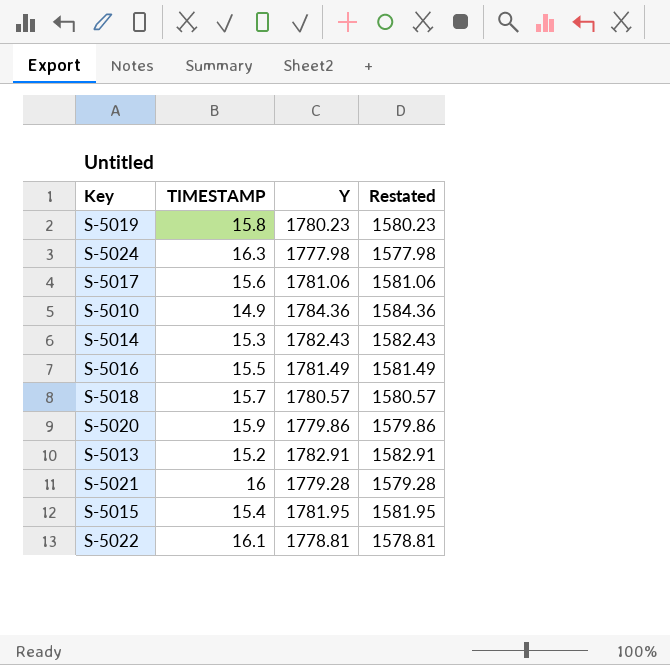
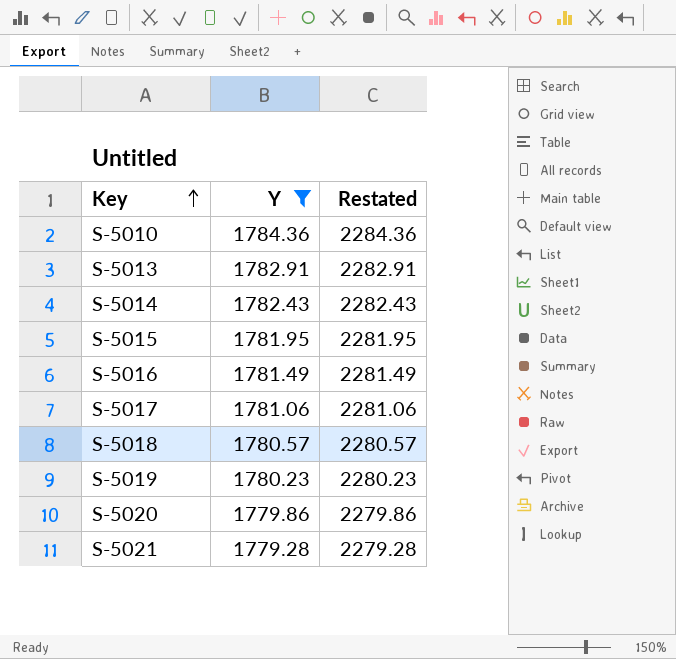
filter: none -> Y >= 1779.28
row order: none -> Key ascending
column TIMESTAMP | position: 2 -> none
column Restated | formula: [Y] - 200 -> [Y] + 500

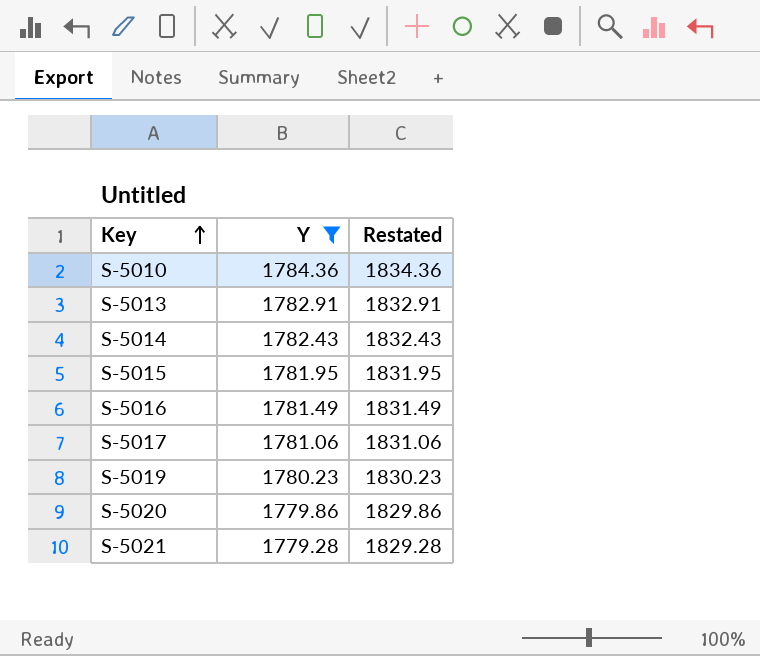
column Restated | formula: [Y] + 500 -> [Y] + 50
row S-5018: 1780.57 | 2280.57 -> none

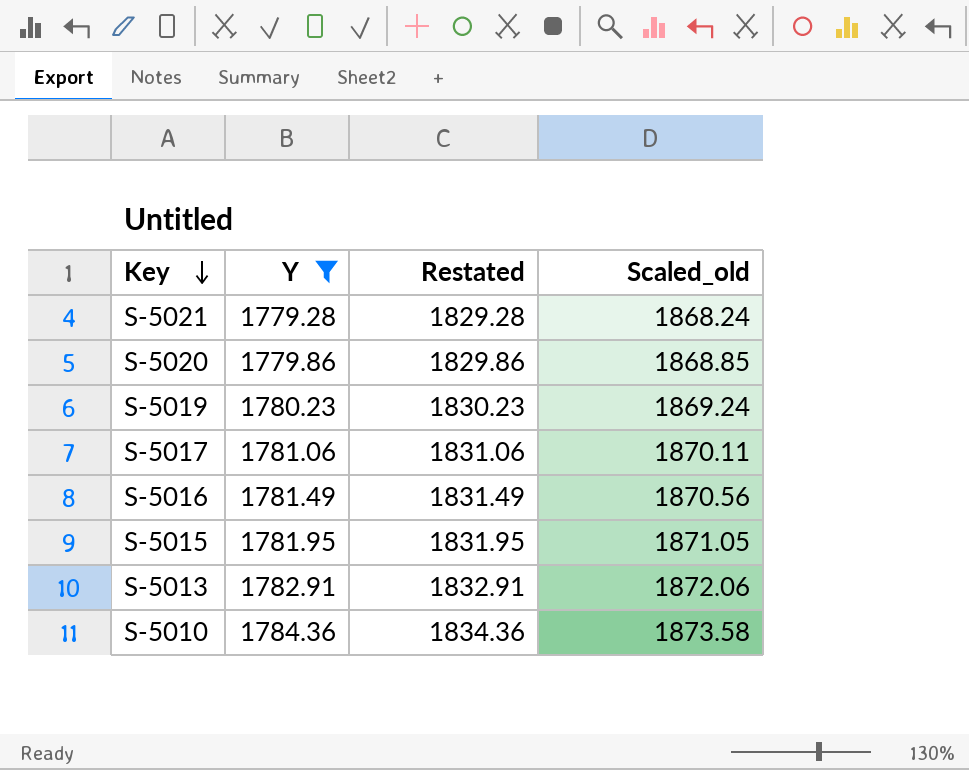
row order: Key ascending -> Key descending
column Scaled_old | formula: none -> [Y] * 1.05
row S-5014: 1782.43 | 1832.43 -> none

